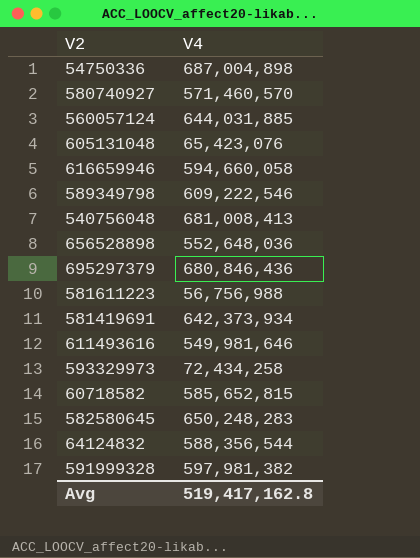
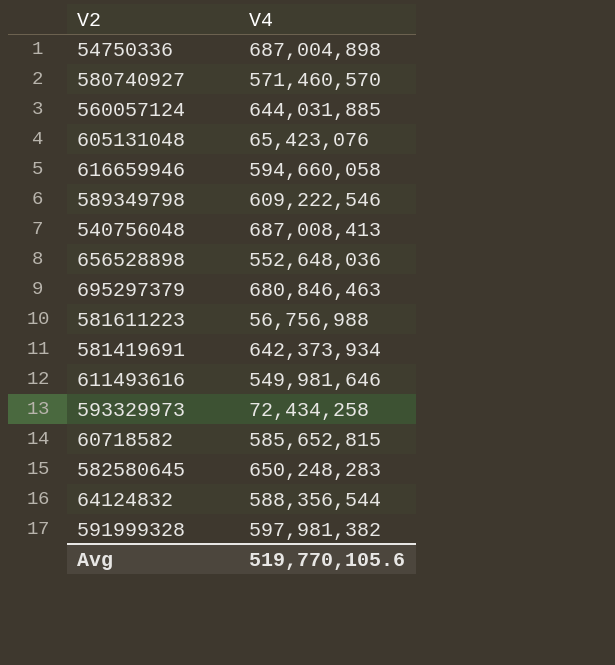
540756048 | V4: 681,008,413 -> 687,008,413
695297379 | V4: 680,846,436 -> 680,846,463
Avg | V4: 519,417,162.8 -> 519,770,105.6

